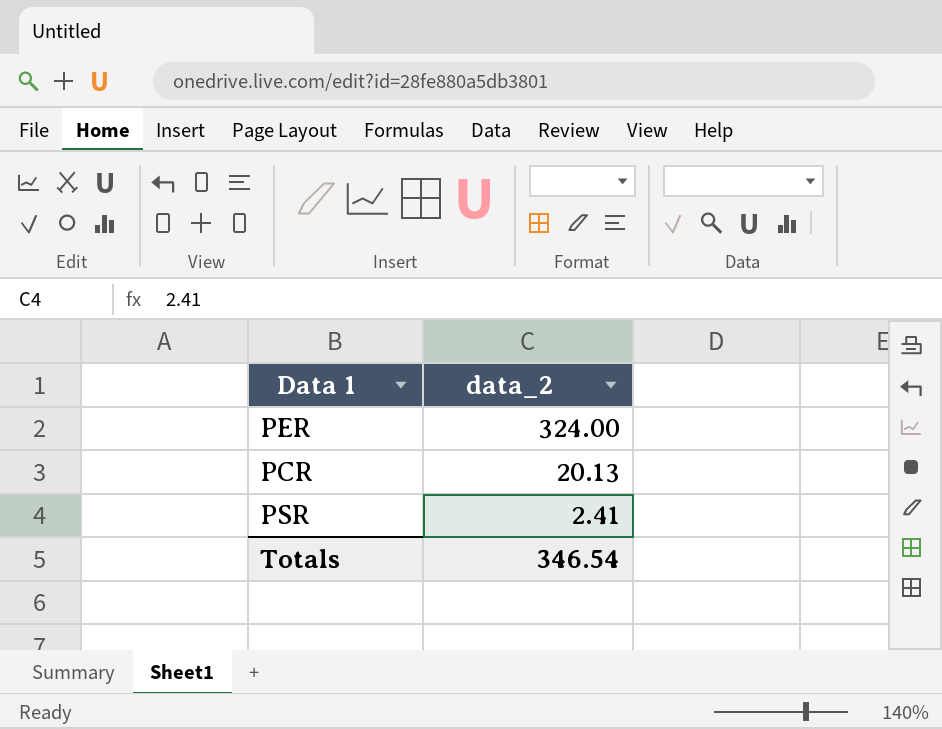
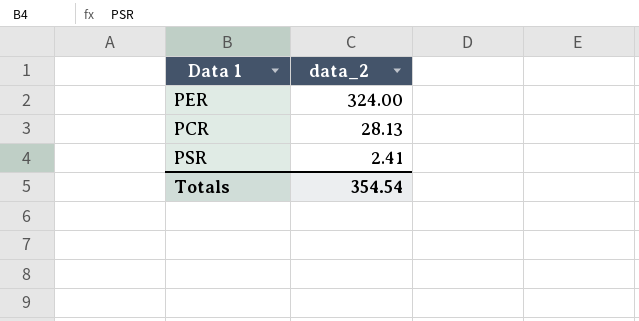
PCR | data_2: 20.13 -> 28.13
Totals | data_2: 346.54 -> 354.54

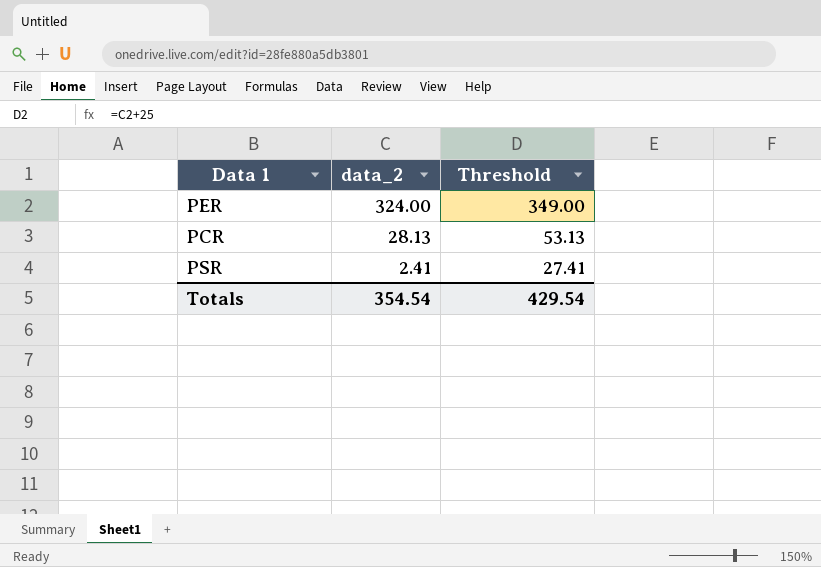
column Threshold | formula: none -> [data_2] + 25

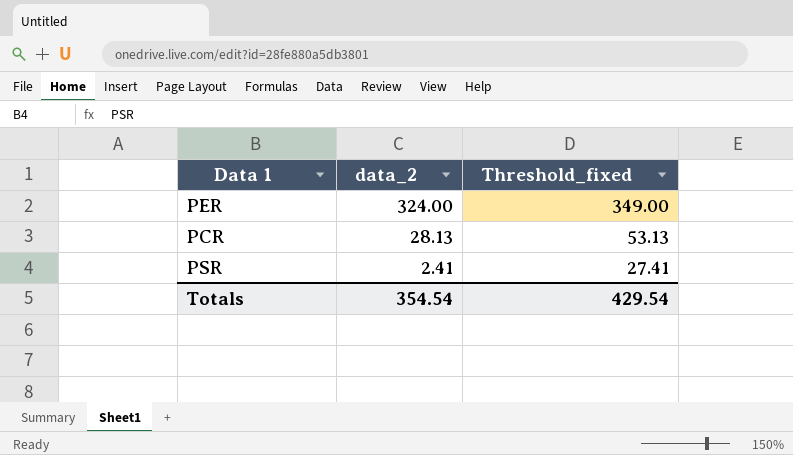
column name: Threshold -> Threshold_fixed

